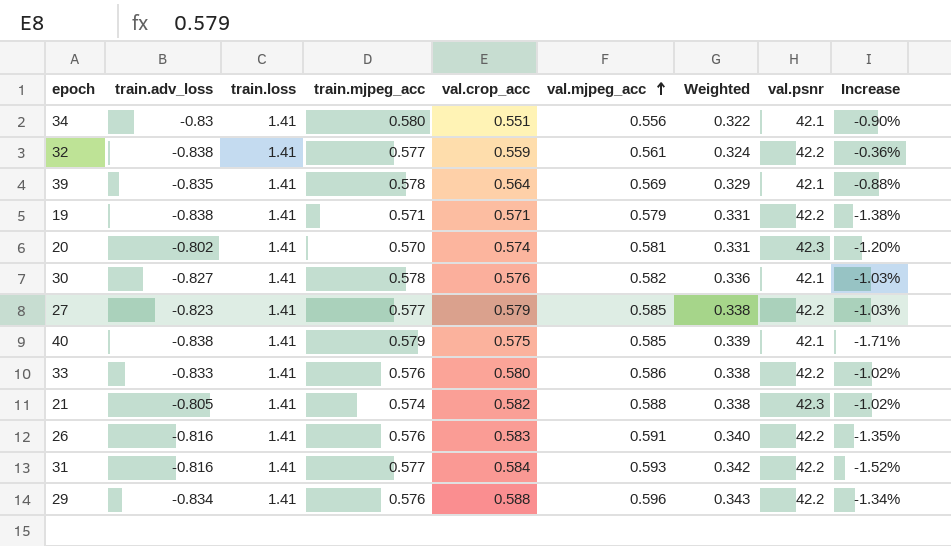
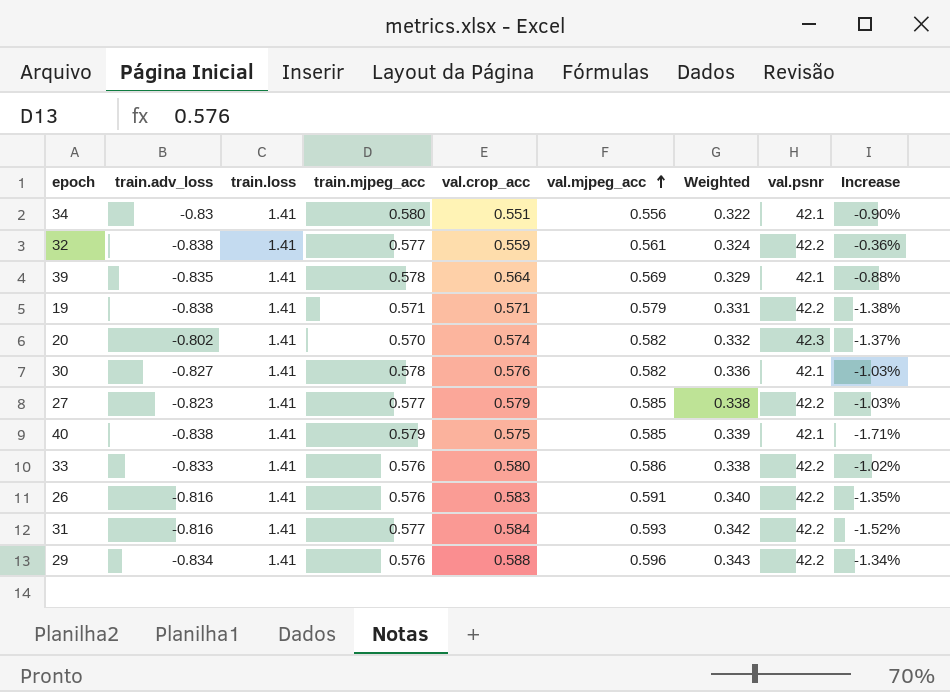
row 21: -0.805 | 1.41 | 0.574 | 0.582 | 0.588 | 0.338 | 42.3 | -1.02% -> none
20 | val.mjpeg_acc: 0.581 -> 0.582
20 | Weighted: 0.331 -> 0.332
20 | Increase: -1.20% -> -1.37%

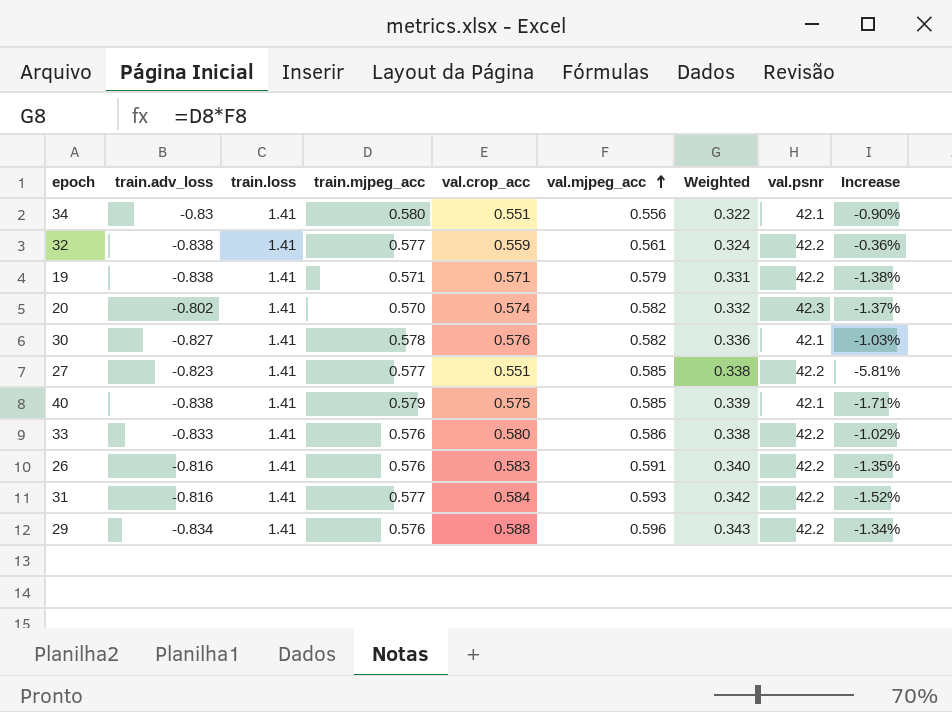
row 39: -0.835 | 1.41 | 0.578 | 0.564 | 0.569 | 0.329 | 42.1 | -0.88% -> none
27 | val.crop_acc: 0.579 -> 0.551
27 | Increase: -1.03% -> -5.81%

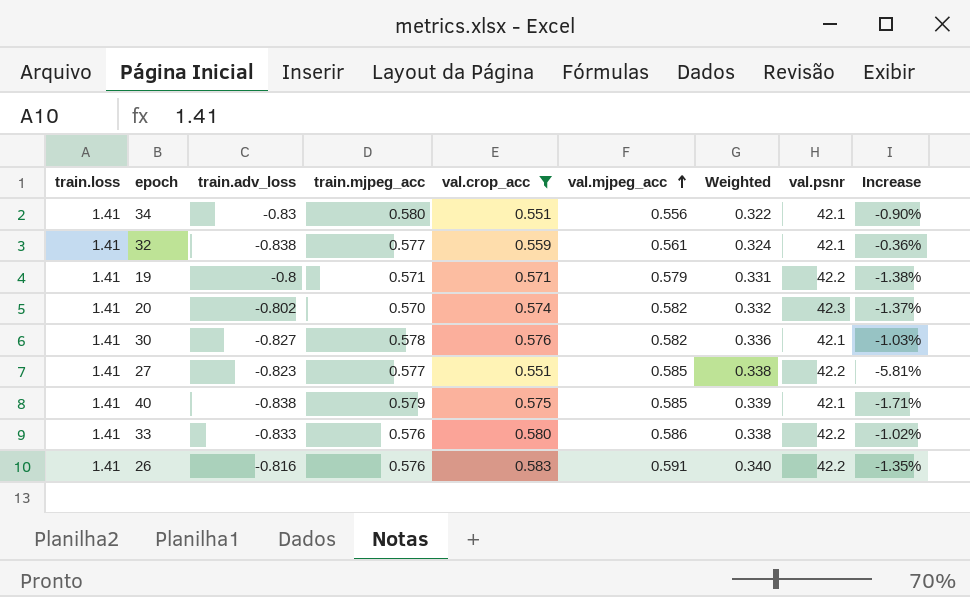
filter: none -> val.crop_acc <= 0.583
column train.loss | position: 3 -> 1
32 | val.psnr: 42.2 -> 42.1
19 | train.adv_loss: -0.838 -> -0.8

